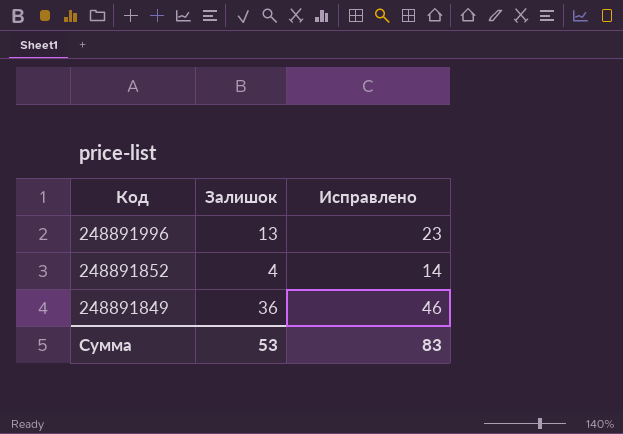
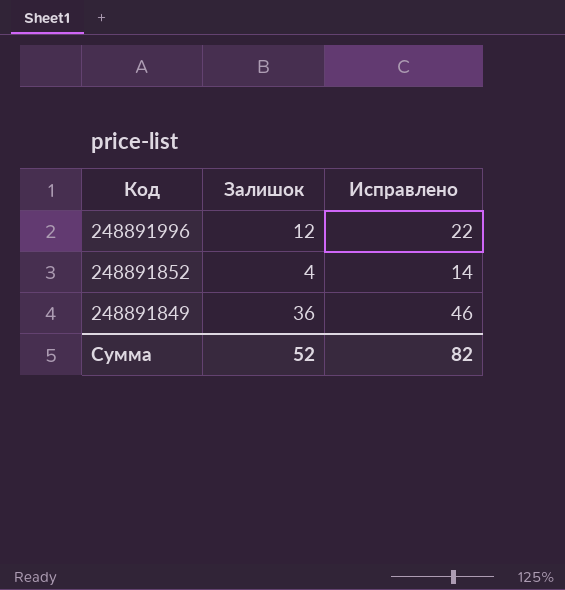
248891996 | Залишок: 13 -> 12
248891996 | Исправлено: 23 -> 22
Сумма | Залишок: 53 -> 52
Сумма | Исправлено: 83 -> 82

